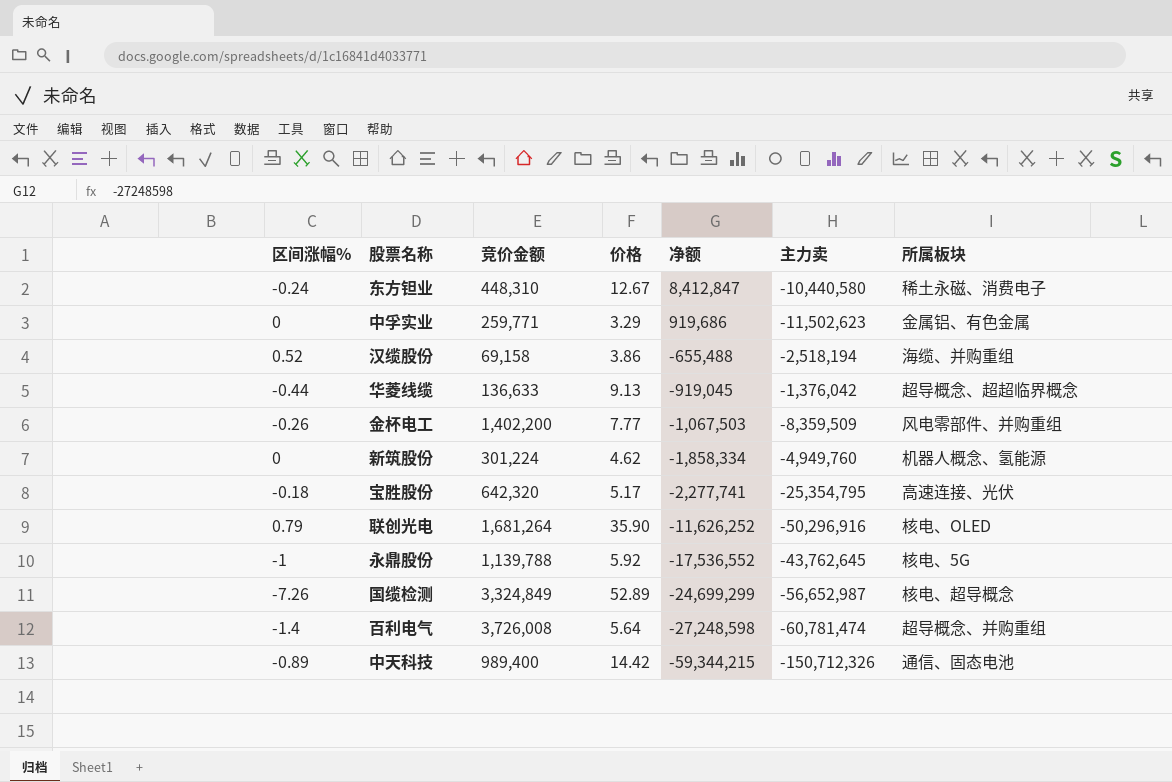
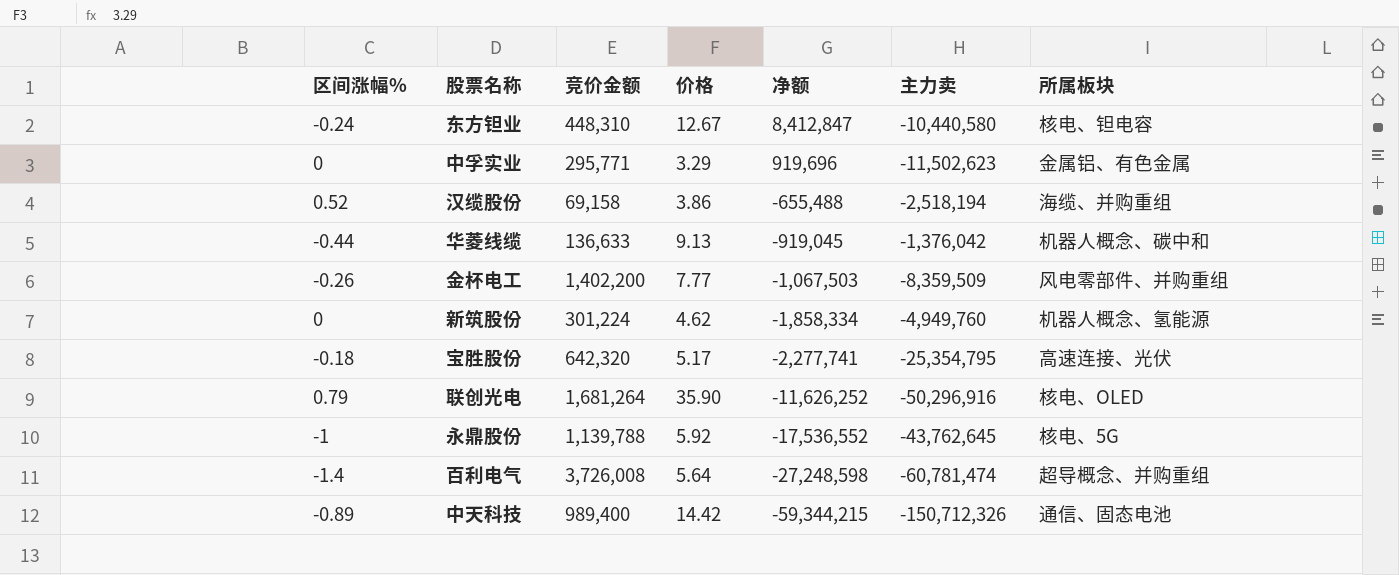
row 国缆检测: -7.26 | 3,324,849 | 52.89 | -24,699,299 | -56,652,987 | 核电、超导概念 -> none
东方钽业 | 所属板块: 稀土永磁、消费电子 -> 核电、钽电容
中孚实业 | 竞价金额: 259,771 -> 295,771
中孚实业 | 净额: 919,686 -> 919,696
华菱线缆 | 所属板块: 超导概念、超超临界概念 -> 机器人概念、碳中和

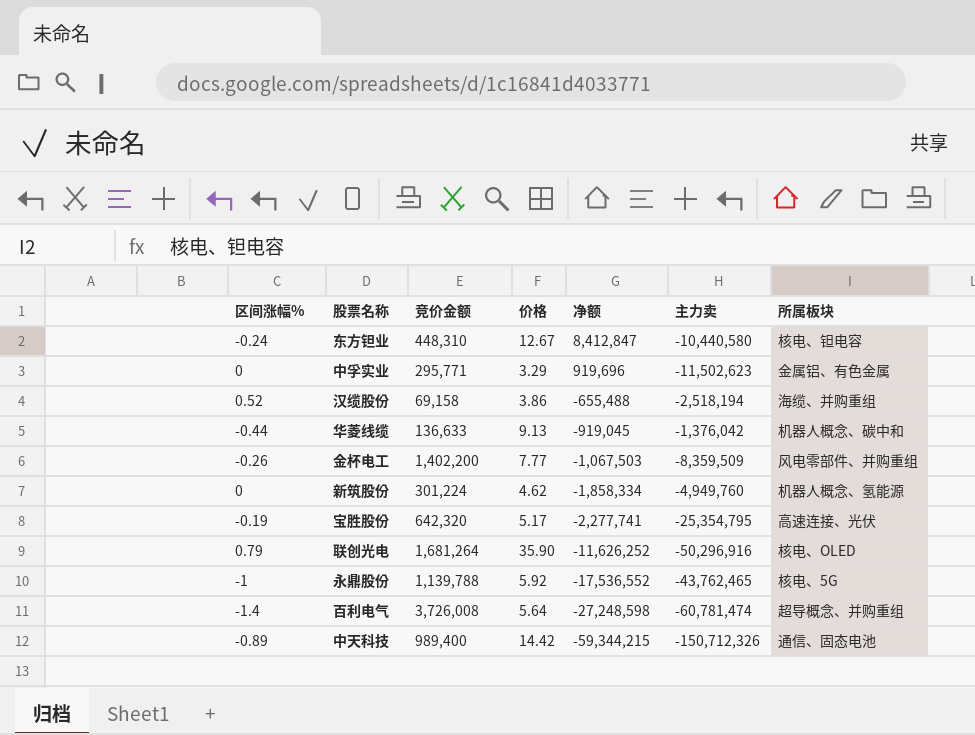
宝胜股份 | 区间涨幅%: -0.18 -> -0.19
永鼎股份 | 主力卖: -43,762,645 -> -43,762,465

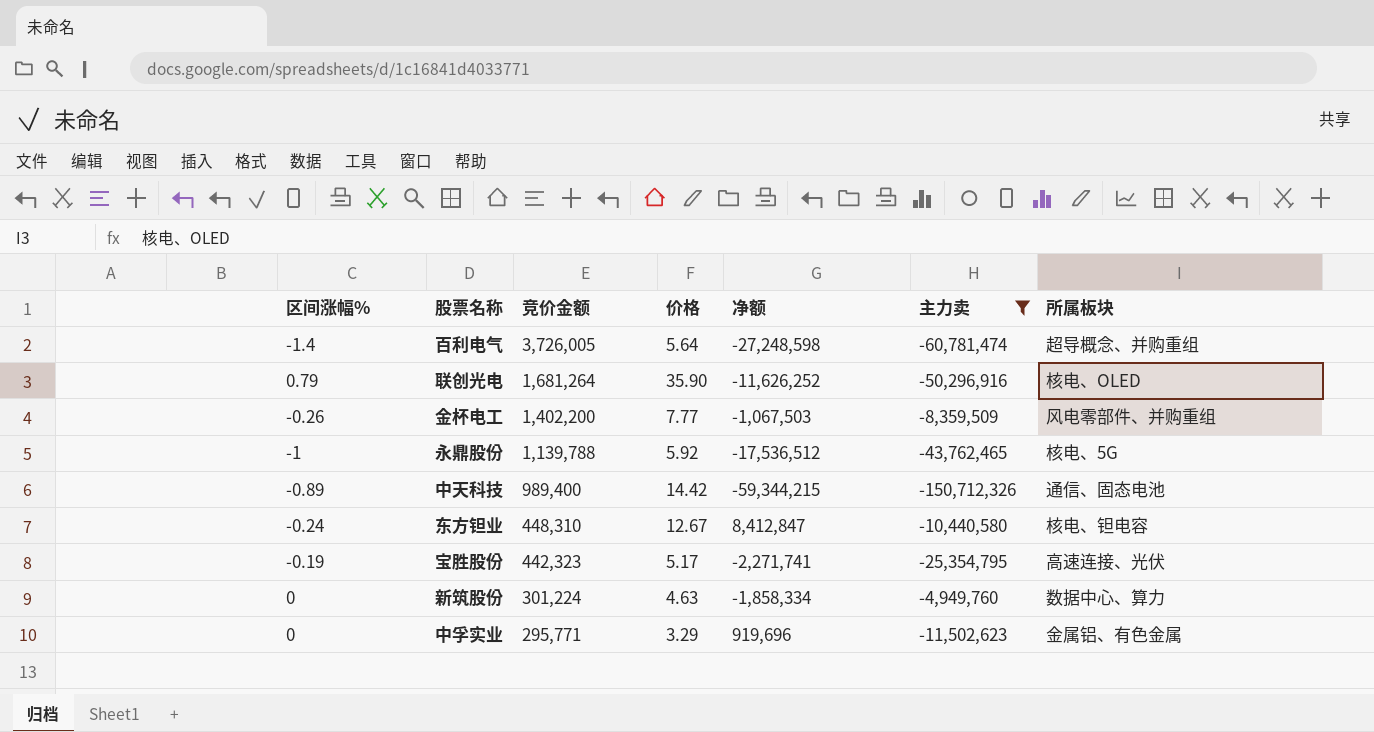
filter: none -> 主力卖 <= -4,949,760
row order: 净额 descending -> 竞价金额 descending
百利电气 | 竞价金额: 3,726,008 -> 3,726,005
永鼎股份 | 净额: -17,536,552 -> -17,536,512
宝胜股份 | 竞价金额: 642,320 -> 442,323
宝胜股份 | 净额: -2,277,741 -> -2,271,741
新筑股份 | 价格: 4.62 -> 4.63
新筑股份 | 所属板块: 机器人概念、氢能源 -> 数据中心、算力

